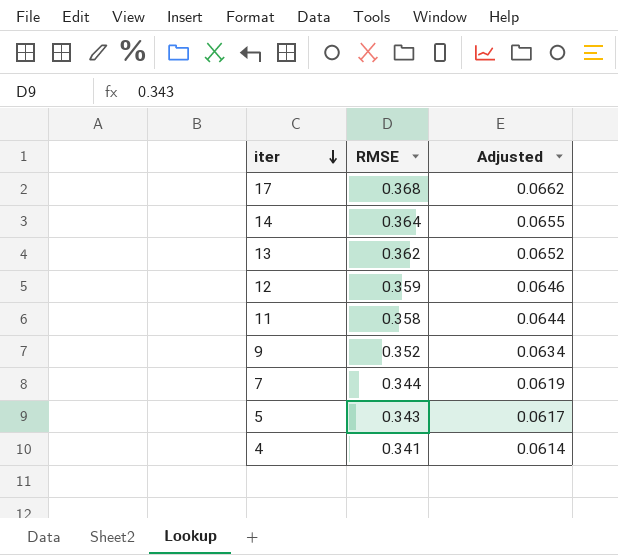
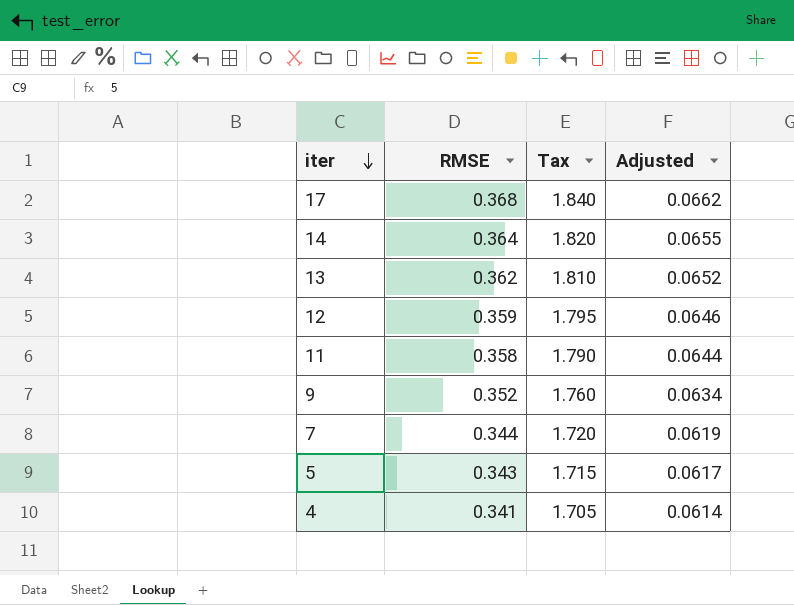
column Tax | formula: none -> [RMSE] * 5

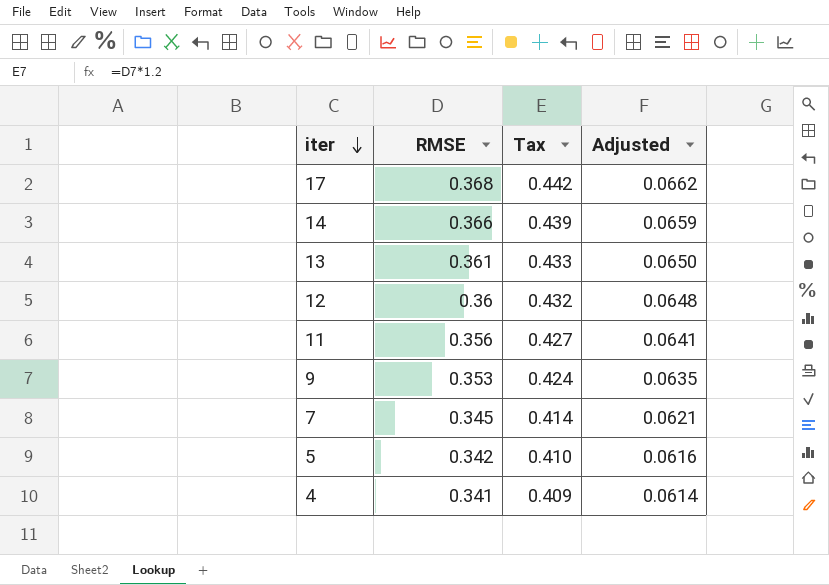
column Tax | formula: [RMSE] * 5 -> [RMSE] * 1.2
14 | RMSE: 0.364 -> 0.366
14 | Adjusted: 0.0655 -> 0.0659
13 | RMSE: 0.362 -> 0.361
13 | Adjusted: 0.0652 -> 0.0650
12 | RMSE: 0.359 -> 0.36
12 | Adjusted: 0.0646 -> 0.0648
11 | RMSE: 0.358 -> 0.356
11 | Adjusted: 0.0644 -> 0.0641
9 | RMSE: 0.352 -> 0.353
9 | Adjusted: 0.0634 -> 0.0635
7 | RMSE: 0.344 -> 0.345
7 | Adjusted: 0.0619 -> 0.0621
5 | RMSE: 0.343 -> 0.342
5 | Adjusted: 0.0617 -> 0.0616

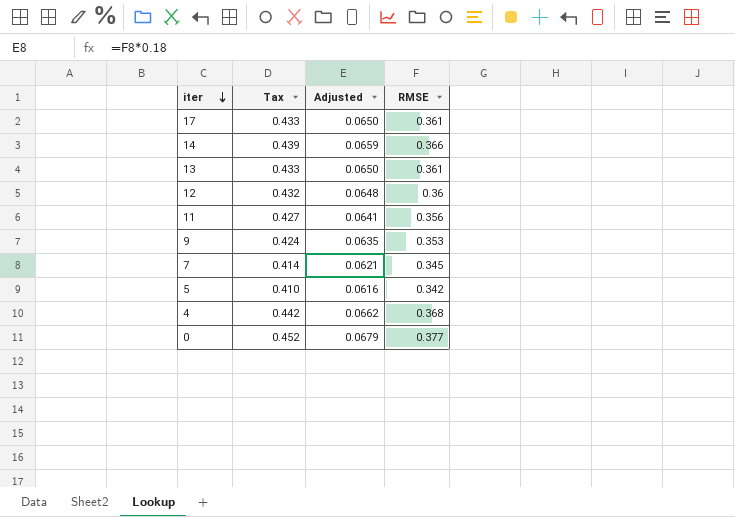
column RMSE | position: 2 -> 4
17 | Tax: 0.442 -> 0.433
17 | Adjusted: 0.0662 -> 0.0650
17 | RMSE: 0.368 -> 0.361
4 | Tax: 0.409 -> 0.442
4 | Adjusted: 0.0614 -> 0.0662
4 | RMSE: 0.341 -> 0.368
row 0: none -> 0.452 | 0.0679 | 0.377

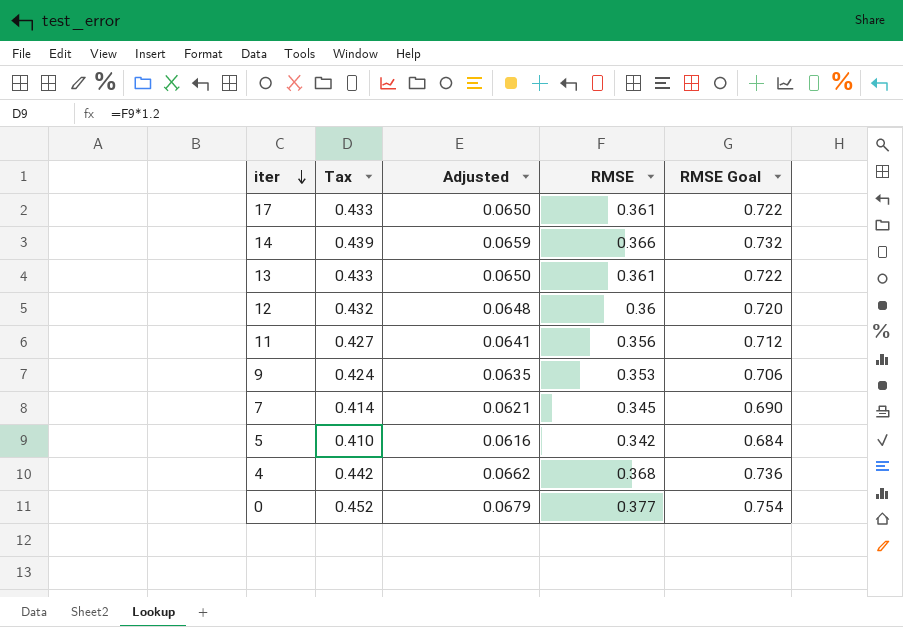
column RMSE Goal | formula: none -> [RMSE] * 2

